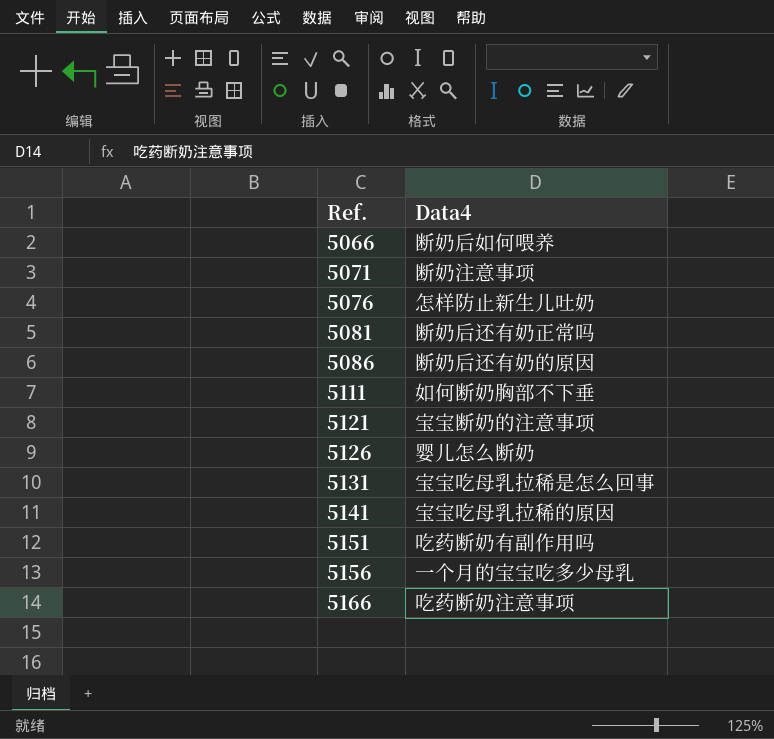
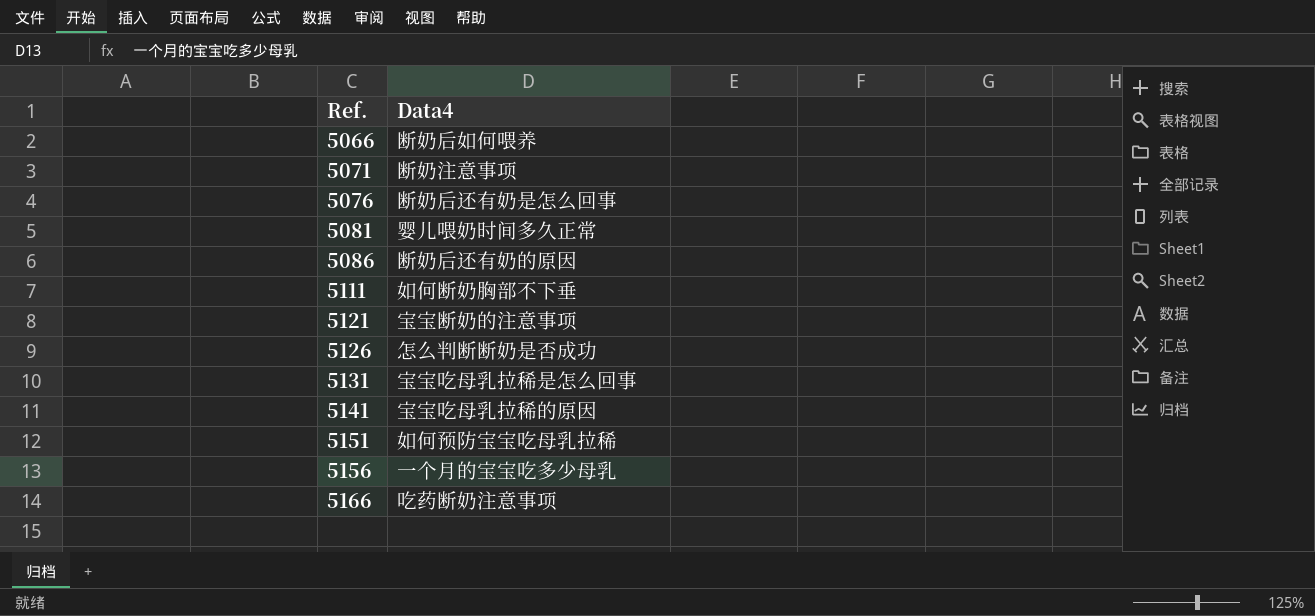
5076 | Data4: 怎样防止新生儿吐奶 -> 断奶后还有奶是怎么回事
5081 | Data4: 断奶后还有奶正常吗 -> 婴儿喂奶时间多久正常
5126 | Data4: 婴儿怎么断奶 -> 怎么判断断奶是否成功
5151 | Data4: 吃药断奶有副作用吗 -> 如何预防宝宝吃母乳拉稀

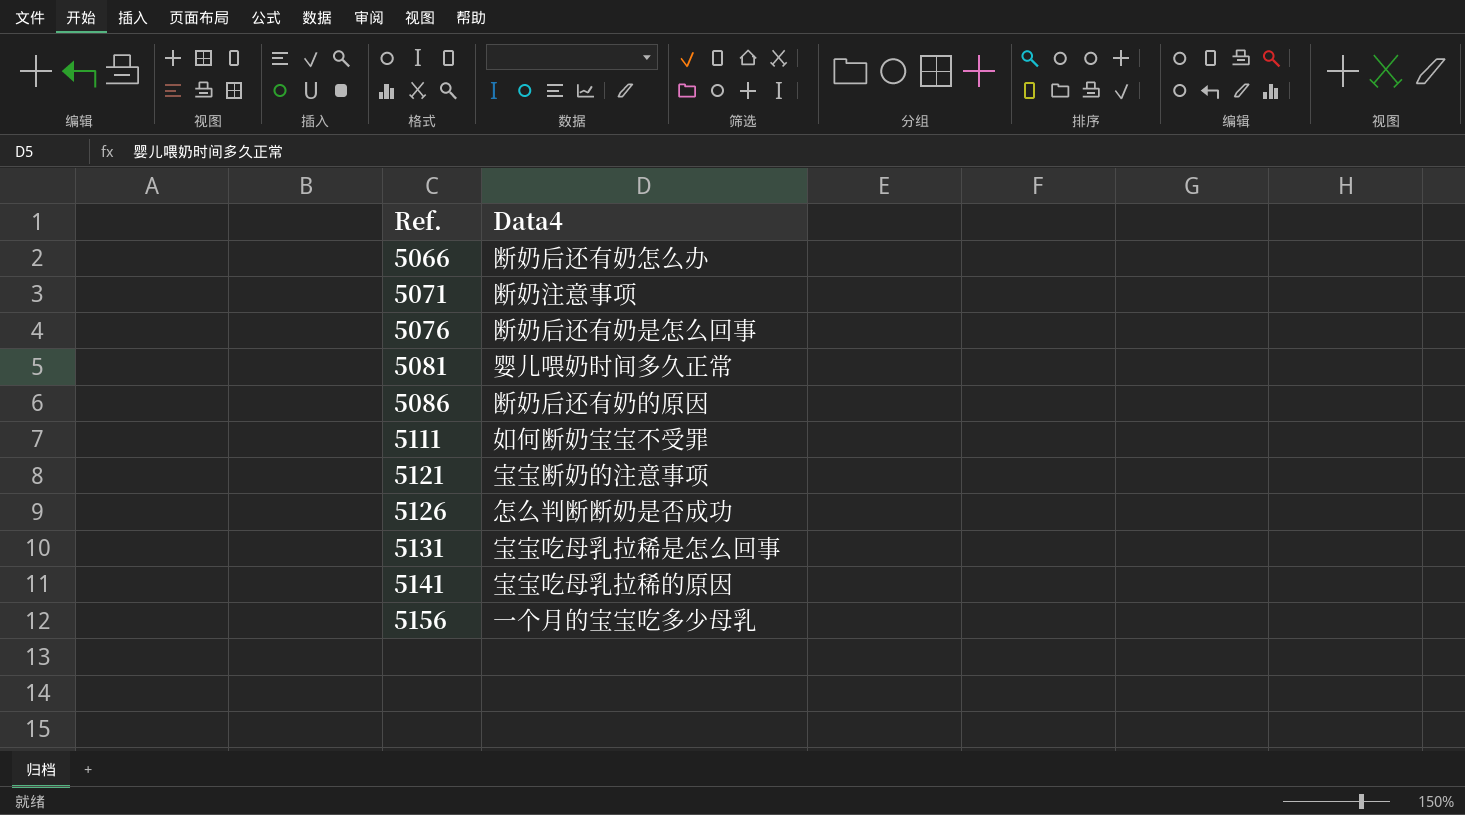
row 5151: 如何预防宝宝吃母乳拉稀 -> none
row 5166: 吃药断奶注意事项 -> none
5066 | Data4: 断奶后如何喂养 -> 断奶后还有奶怎么办
5111 | Data4: 如何断奶胸部不下垂 -> 如何断奶宝宝不受罪

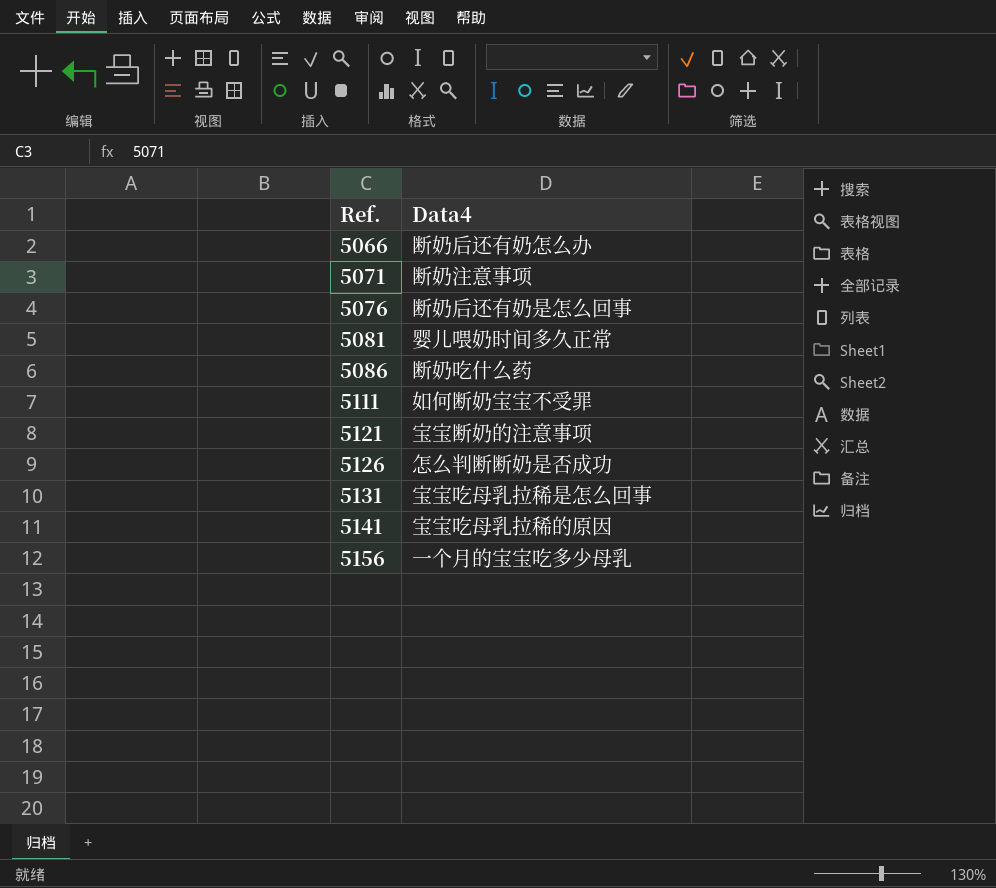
5086 | Data4: 断奶后还有奶的原因 -> 断奶吃什么药

